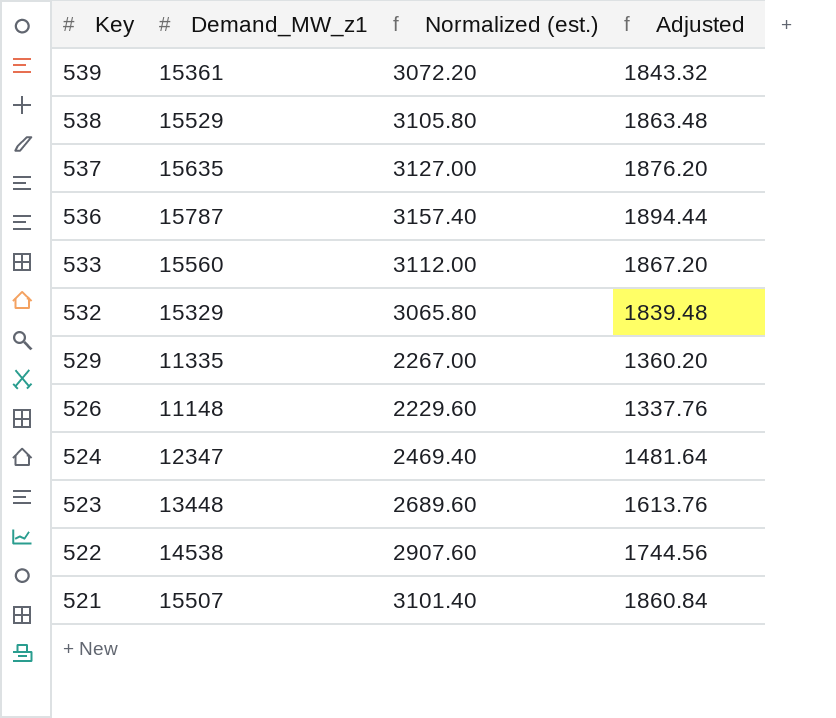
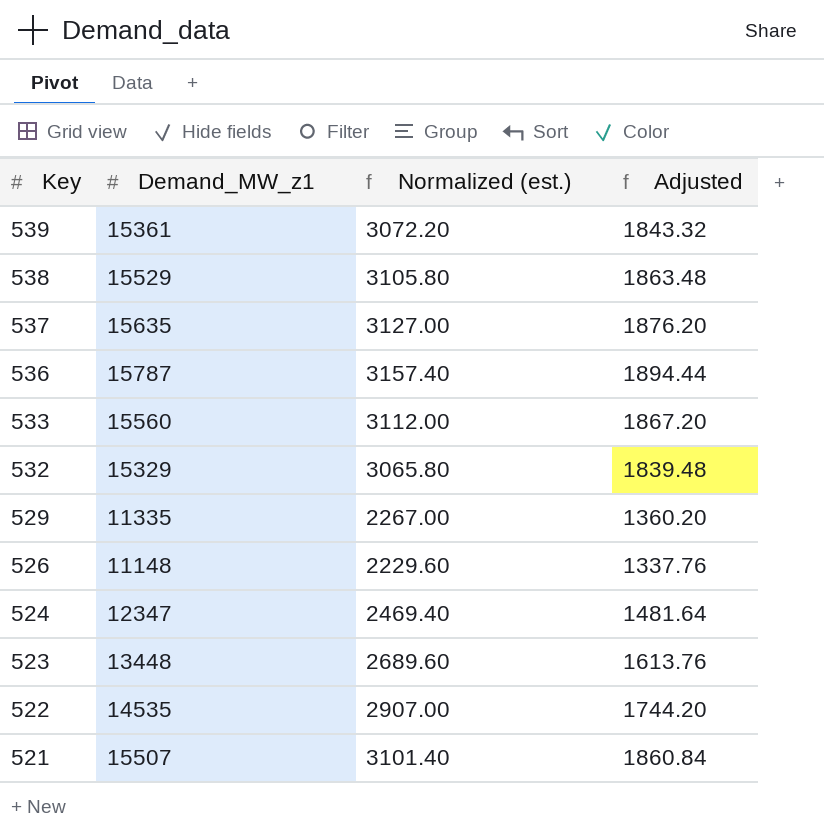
522 | Demand_MW_z1: 14538 -> 14535
522 | Normalized (est.): 2907.60 -> 2907.00
522 | Adjusted: 1744.56 -> 1744.20

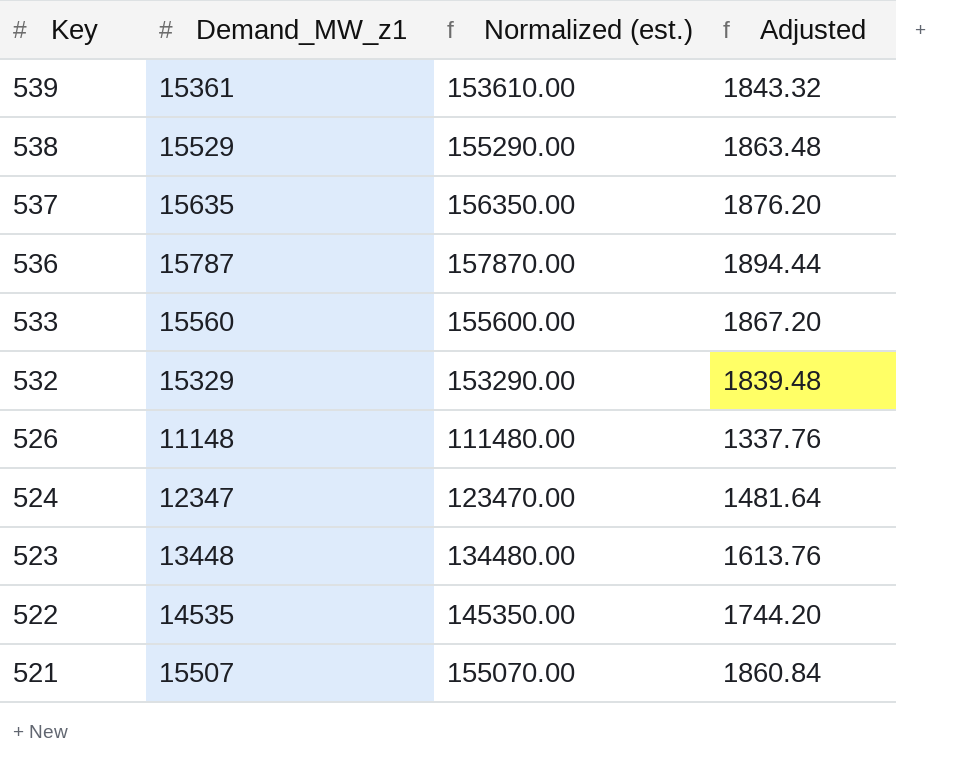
column Normalized (est.) | formula: [Demand_MW_z1] * 0.2 -> [Demand_MW_z1] * 10
row 529: 11335 | 2267.00 | 1360.20 -> none

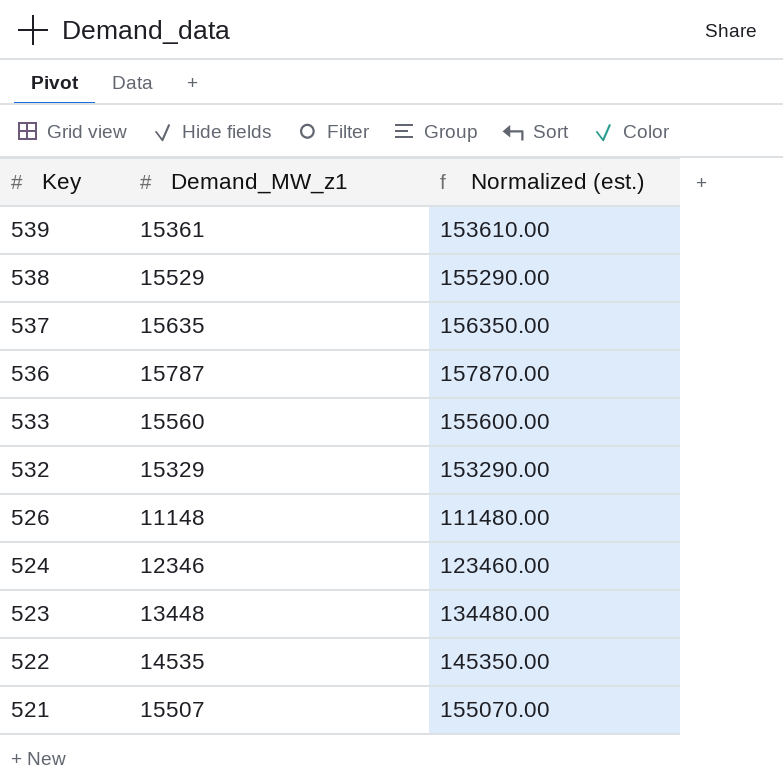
column Adjusted | formula: [Demand_MW_z1] * 0.12 -> none
524 | Demand_MW_z1: 12347 -> 12346
524 | Normalized (est.): 123470.00 -> 123460.00

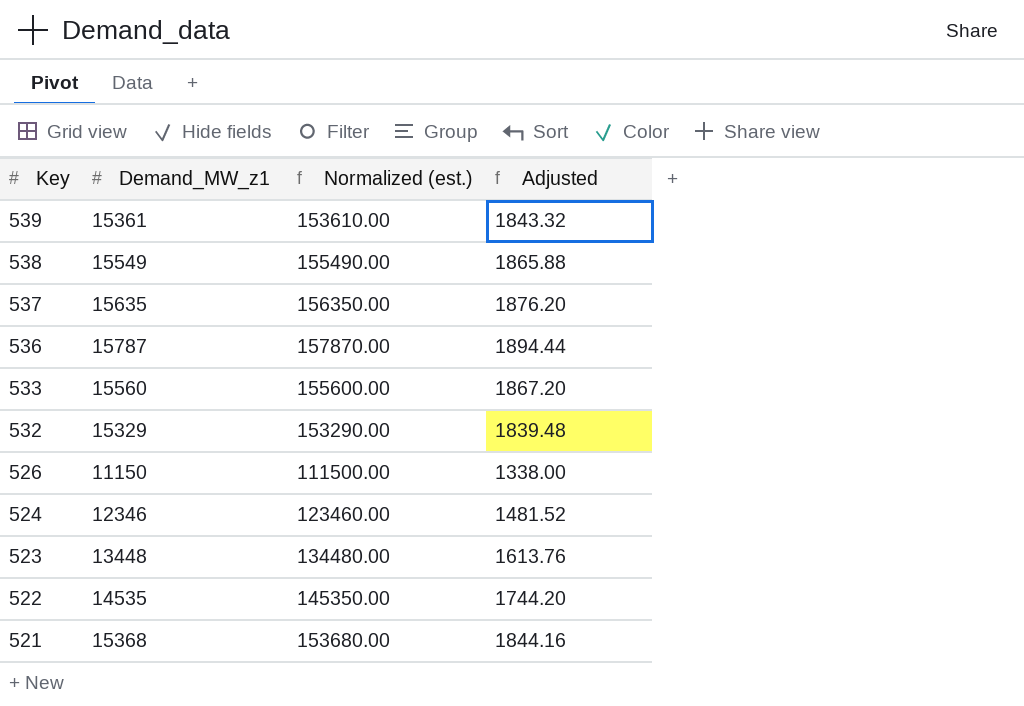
column Adjusted | formula: none -> [Demand_MW_z1] * 0.12
538 | Demand_MW_z1: 15529 -> 15549
538 | Normalized (est.): 155290.00 -> 155490.00
526 | Demand_MW_z1: 11148 -> 11150
526 | Normalized (est.): 111480.00 -> 111500.00
521 | Demand_MW_z1: 15507 -> 15368
521 | Normalized (est.): 155070.00 -> 153680.00

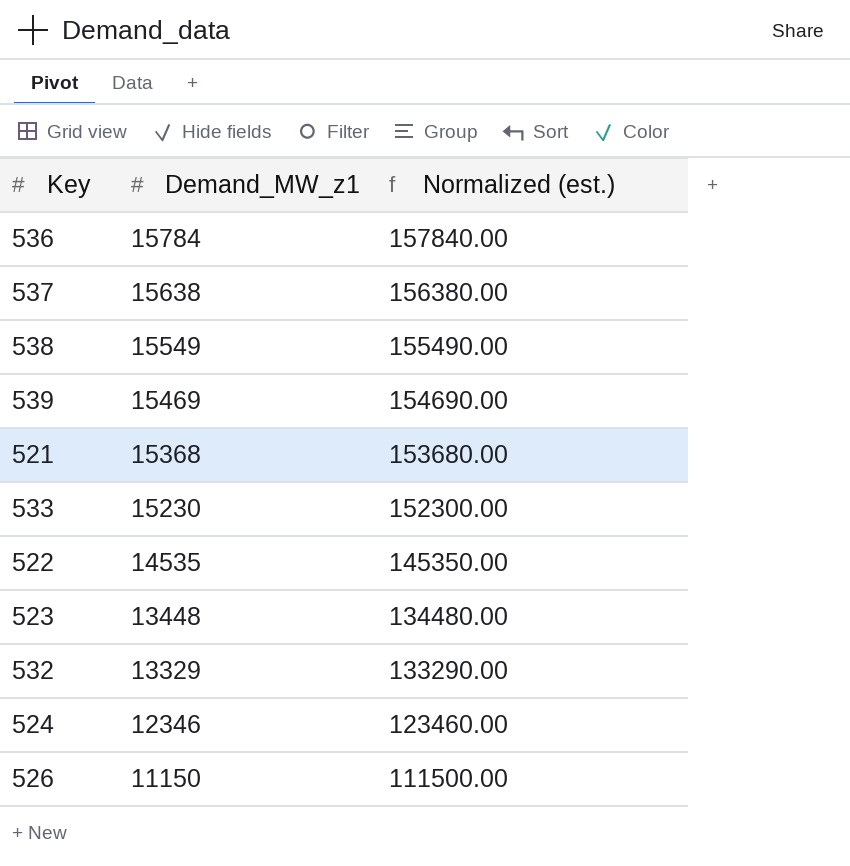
row order: Key descending -> Demand_MW_z1 descending
column Adjusted | formula: [Demand_MW_z1] * 0.12 -> none
536 | Demand_MW_z1: 15787 -> 15784
536 | Normalized (est.): 157870.00 -> 157840.00
537 | Demand_MW_z1: 15635 -> 15638
537 | Normalized (est.): 156350.00 -> 156380.00
539 | Demand_MW_z1: 15361 -> 15469
539 | Normalized (est.): 153610.00 -> 154690.00
533 | Demand_MW_z1: 15560 -> 15230
533 | Normalized (est.): 155600.00 -> 152300.00
532 | Demand_MW_z1: 15329 -> 13329
532 | Normalized (est.): 153290.00 -> 133290.00

